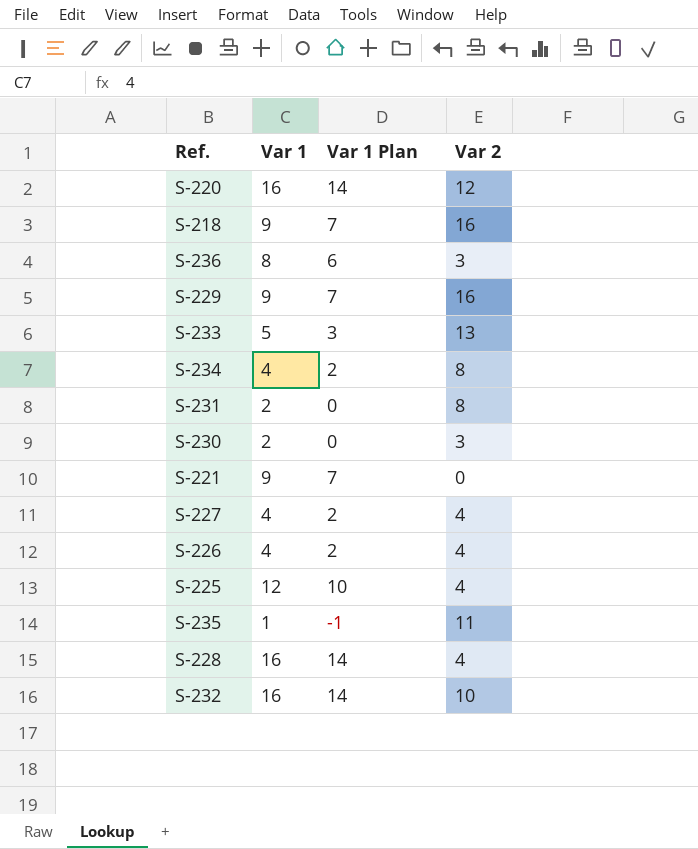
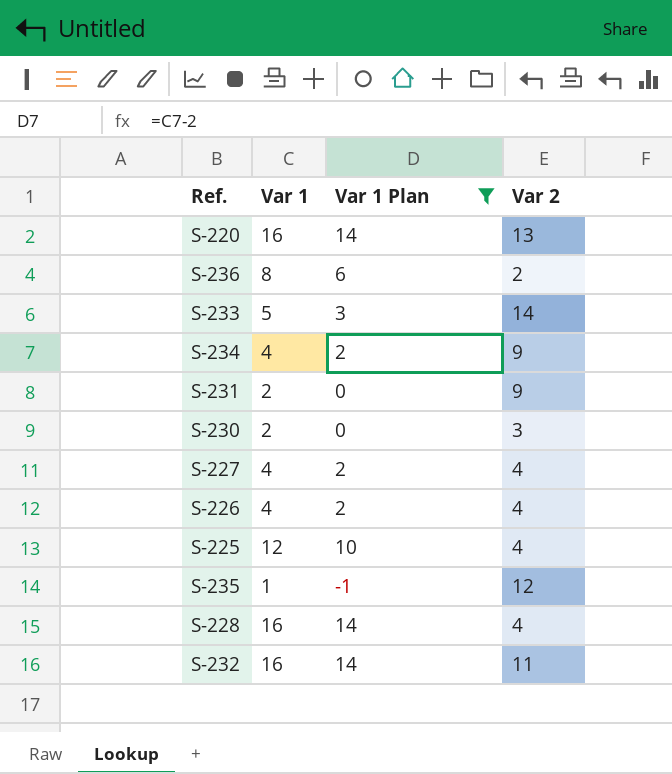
filter: none -> Var 1 Plan != 7
S-220 | Var 2: 12 -> 13
S-236 | Var 2: 3 -> 2
S-233 | Var 2: 13 -> 14
S-234 | Var 2: 8 -> 9
S-231 | Var 2: 8 -> 9
S-235 | Var 2: 11 -> 12
S-232 | Var 2: 10 -> 11

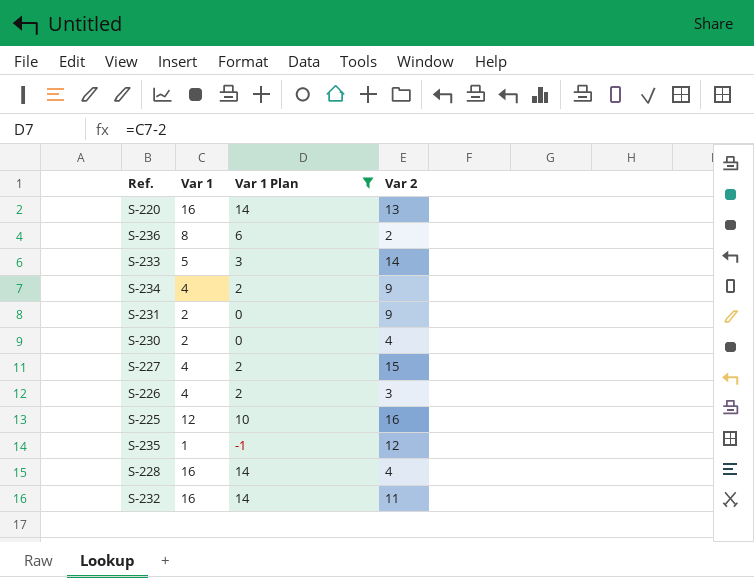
S-230 | Var 2: 3 -> 4
S-227 | Var 2: 4 -> 15
S-226 | Var 2: 4 -> 3
S-225 | Var 2: 4 -> 16

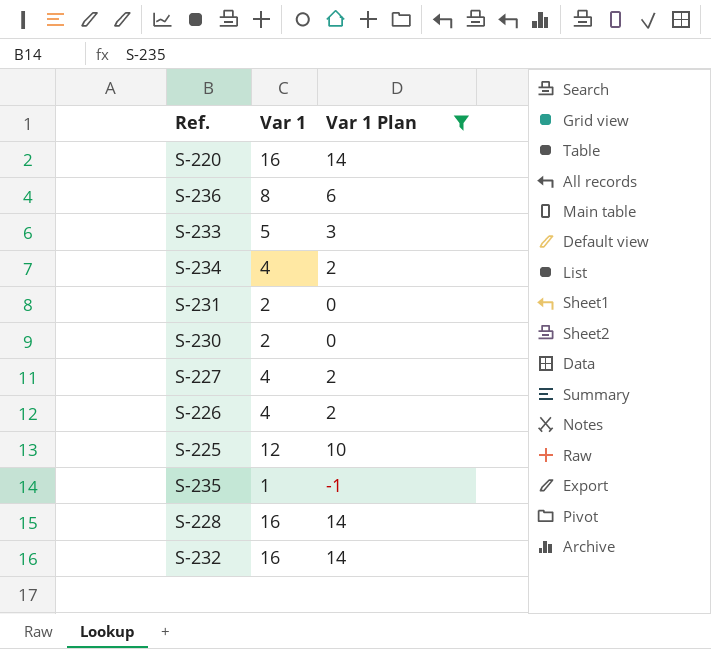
column Var 2 | position: 4 -> none

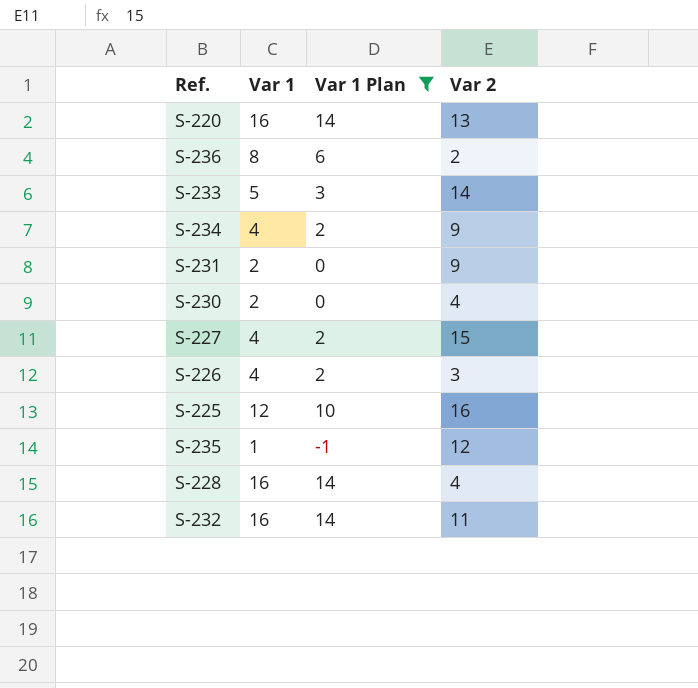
column Var 2 | position: none -> 4

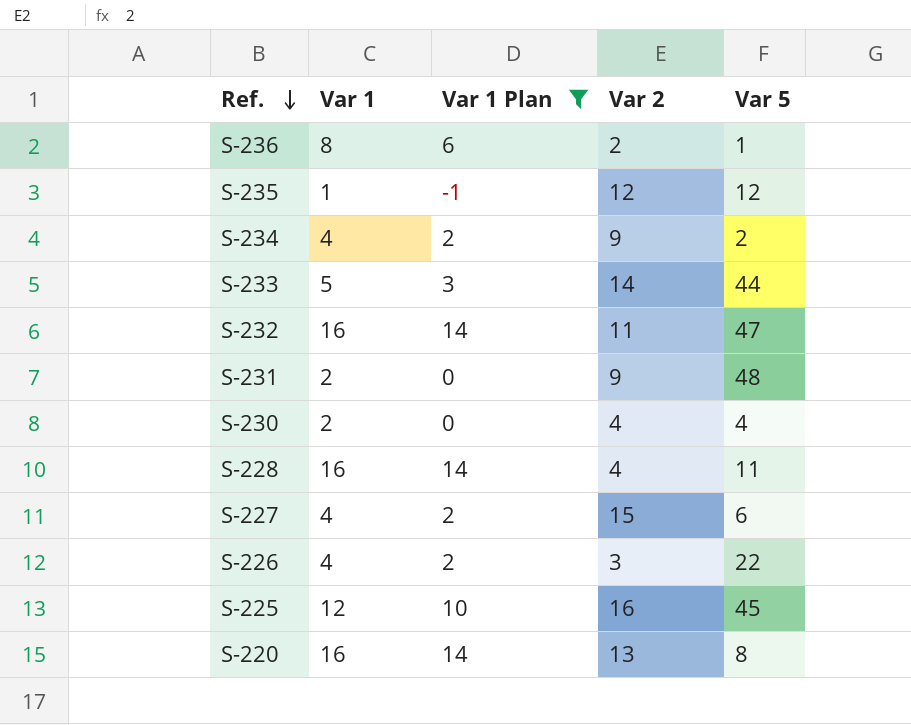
row order: none -> Ref. descending
column Var 5 | position: none -> 5

